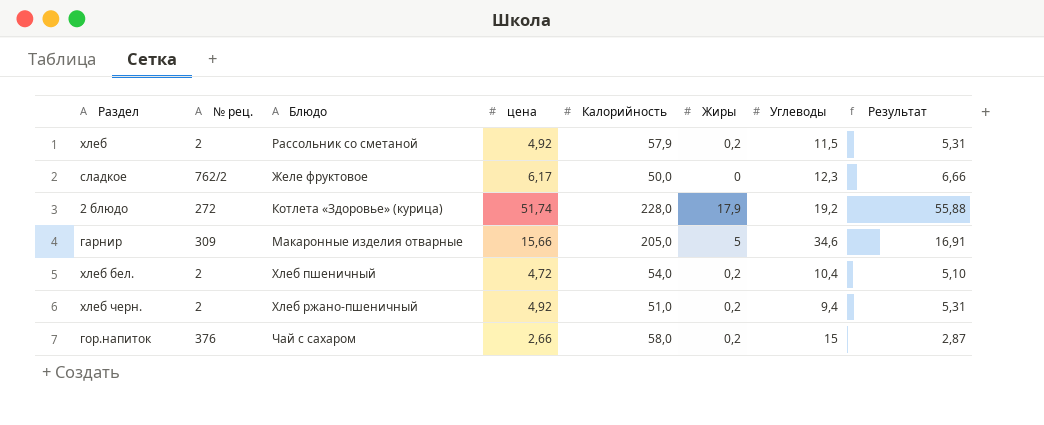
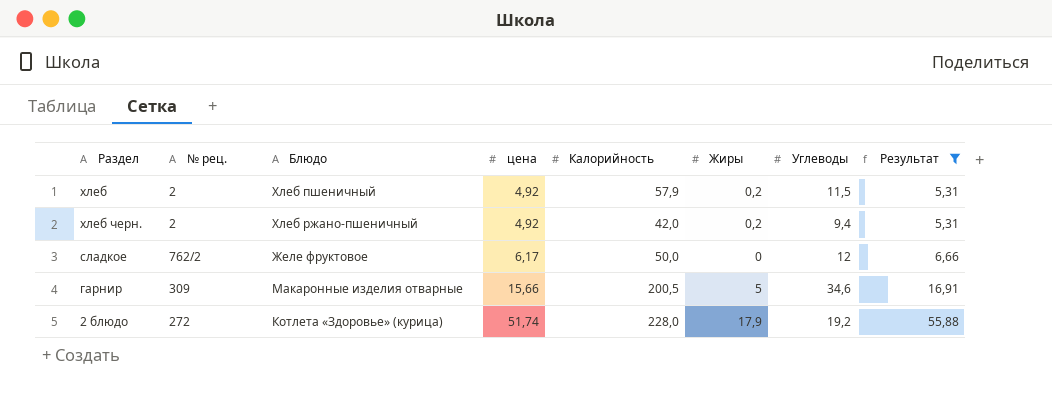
filter: none -> Результат >= 5,31
row order: none -> цена ascending
хлеб | Блюдо: Рассольник со сметаной -> Хлеб пшеничный
хлеб черн. | Калорийность: 51,0 -> 42,0
сладкое | Углеводы: 12,3 -> 12
гарнир | Калорийность: 205,0 -> 200,5

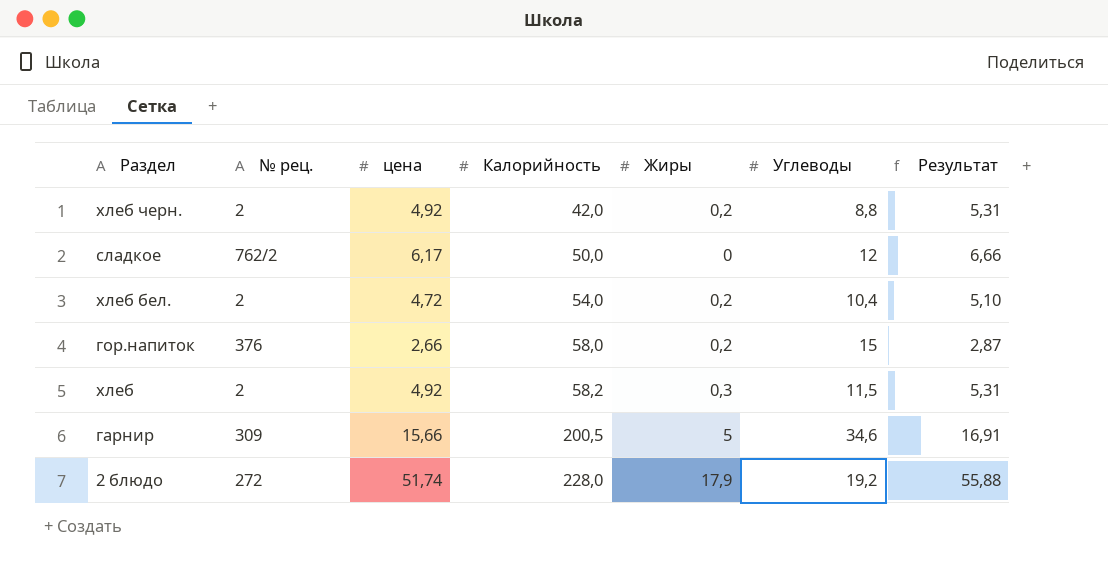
filter: Результат >= 5,31 -> none
row order: цена ascending -> Калорийность ascending
column Блюдо | position: 3 -> none
хлеб черн. | Углеводы: 9,4 -> 8,8
хлеб | Калорийность: 57,9 -> 58,2
хлеб | Жиры: 0,2 -> 0,3

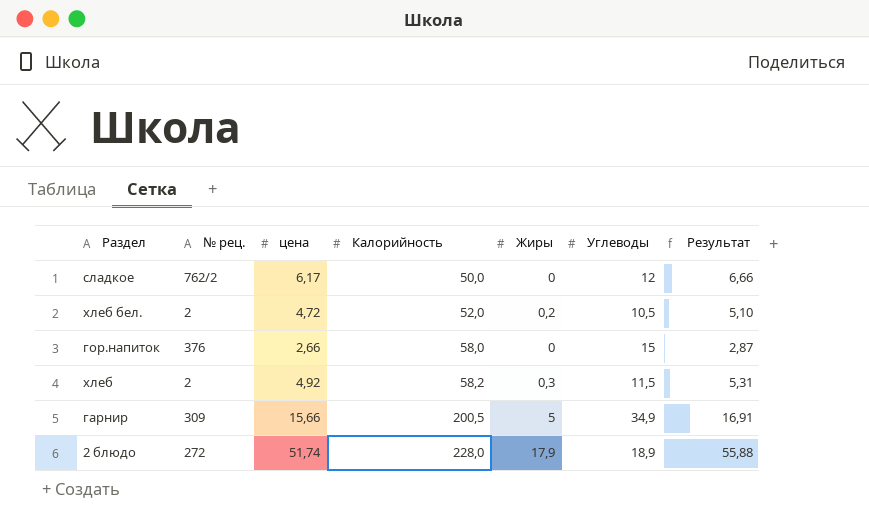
row хлеб черн.: 2 | 4,92 | 42,0 | 0,2 | 8,8 | 5,31 -> none
хлеб бел. | Калорийность: 54,0 -> 52,0
хлеб бел. | Углеводы: 10,4 -> 10,5
гор.напиток | Жиры: 0,2 -> 0
гарнир | Углеводы: 34,6 -> 34,9
2 блюдо | Углеводы: 19,2 -> 18,9

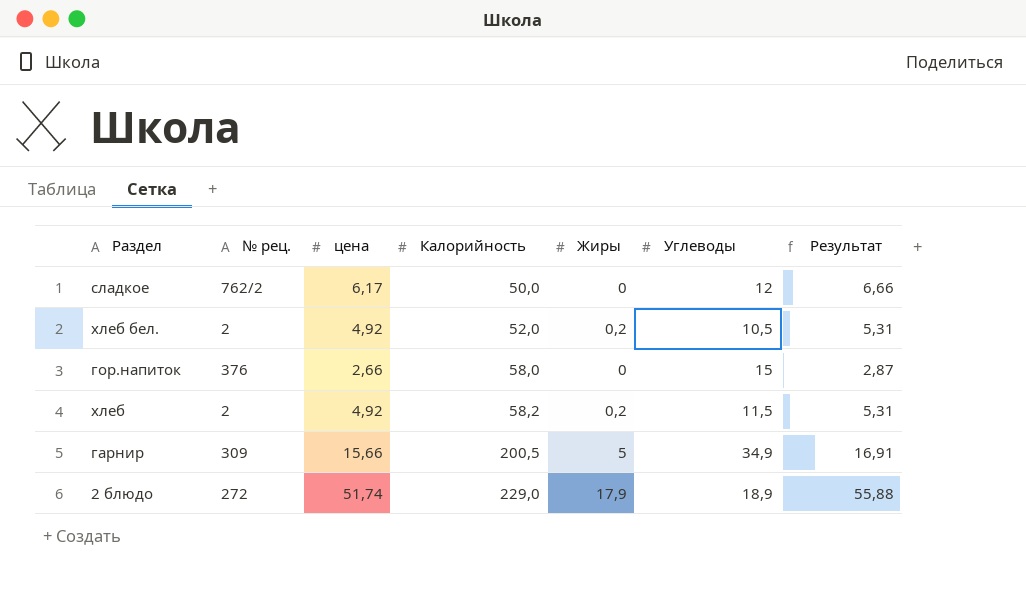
хлеб бел. | цена: 4,72 -> 4,92
хлеб бел. | Результат: 5,10 -> 5,31
хлеб | Жиры: 0,3 -> 0,2
2 блюдо | Калорийность: 228,0 -> 229,0

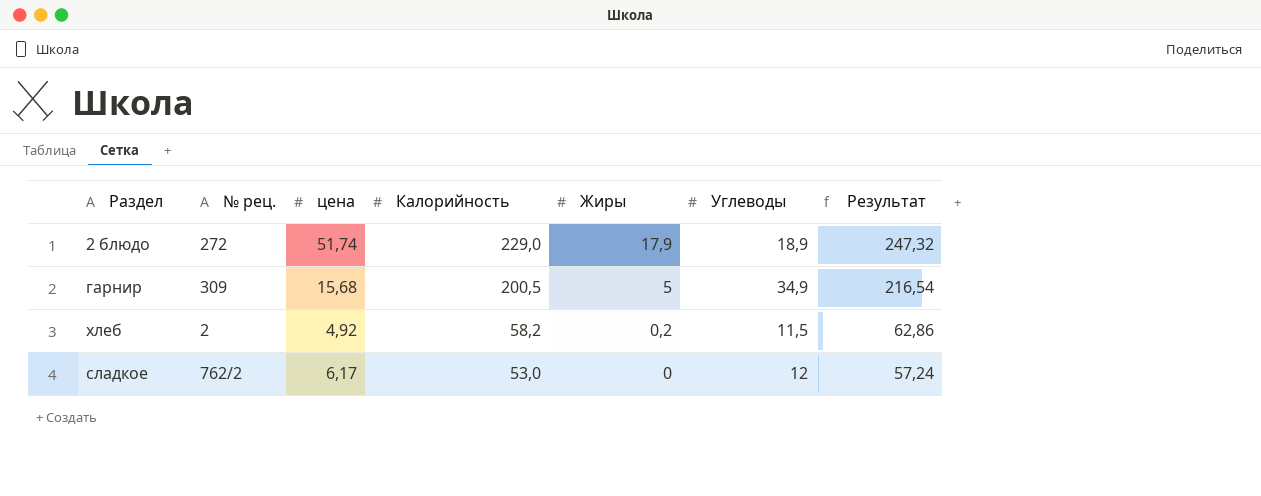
row order: Калорийность ascending -> Калорийность descending
column Результат | formula: [цена] * 1,08 -> [Калорийность] * 1,08
row хлеб бел.: 2 | 4,92 | 52,0 | 0,2 | 10,5 | 5,31 -> none
row гор.напиток: 376 | 2,66 | 58,0 | 0 | 15 | 2,87 -> none
гарнир | цена: 15,66 -> 15,68
сладкое | Калорийность: 50,0 -> 53,0

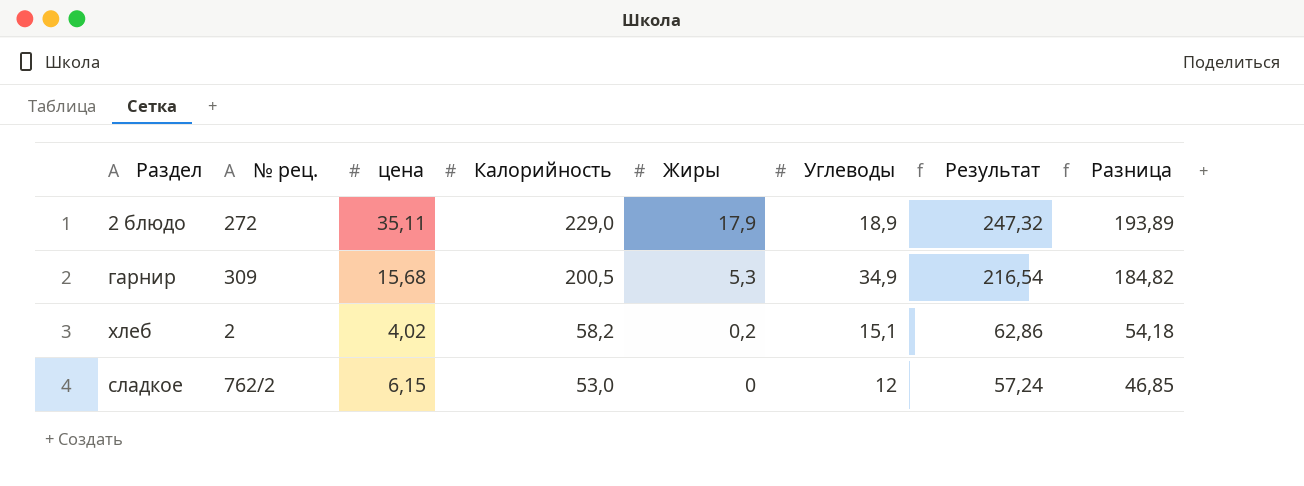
column Разница | formula: none -> [Калорийность] - [цена]
2 блюдо | цена: 51,74 -> 35,11
гарнир | Жиры: 5 -> 5,3
хлеб | цена: 4,92 -> 4,02
хлеб | Углеводы: 11,5 -> 15,1
сладкое | цена: 6,17 -> 6,15

